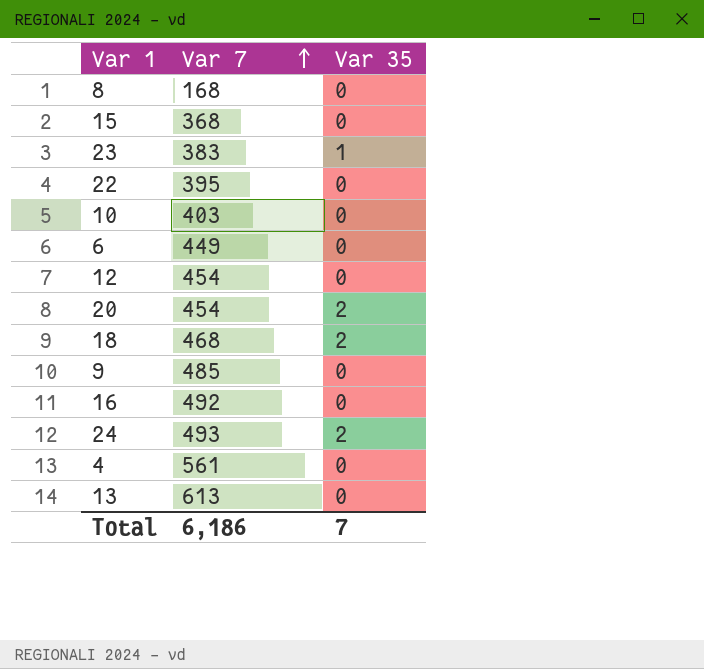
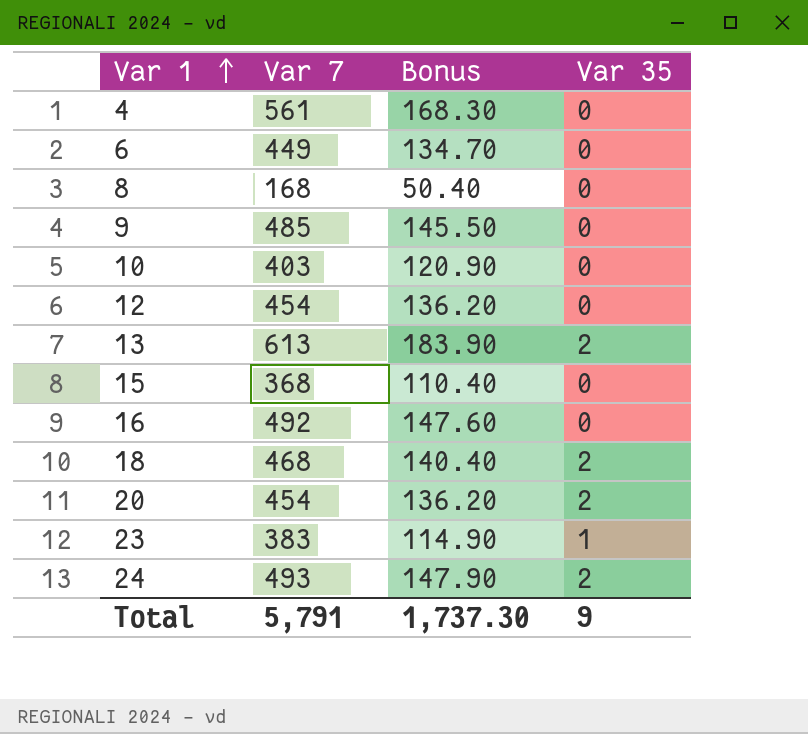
row order: Var 7 ascending -> Var 1 ascending
column Bonus | formula: none -> [Var 7] * 0.3
row 22: 395 | 0 -> none
13 | Var 35: 0 -> 2
Total | Var 7: 6,186 -> 5,791
Total | Var 35: 7 -> 9

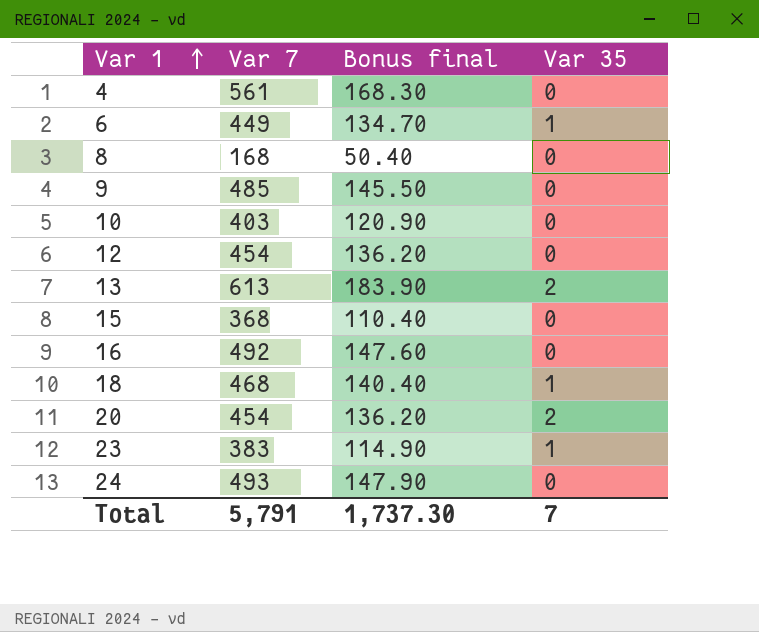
column name: Bonus -> Bonus final
6 | Var 35: 0 -> 1
18 | Var 35: 2 -> 1
24 | Var 35: 2 -> 0
Total | Var 35: 9 -> 7

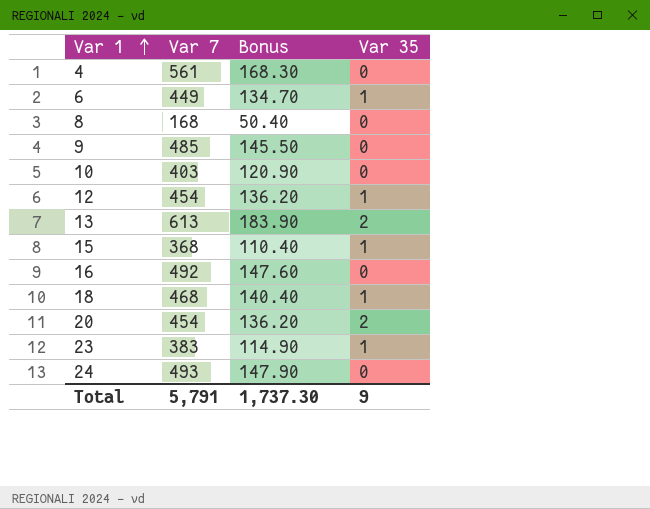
column name: Bonus final -> Bonus
12 | Var 35: 0 -> 1
15 | Var 35: 0 -> 1
Total | Var 35: 7 -> 9

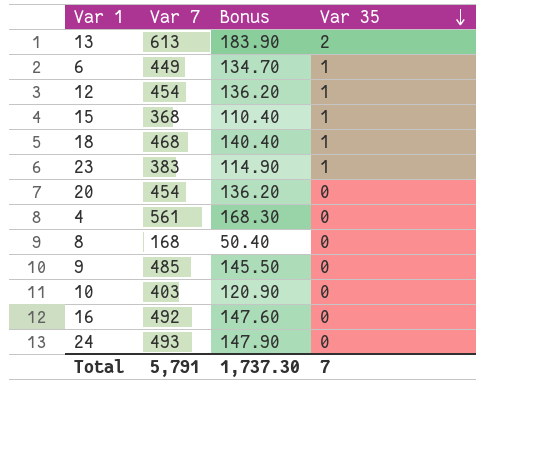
row order: Var 1 ascending -> Var 35 descending
20 | Var 35: 2 -> 0
Total | Var 35: 9 -> 7

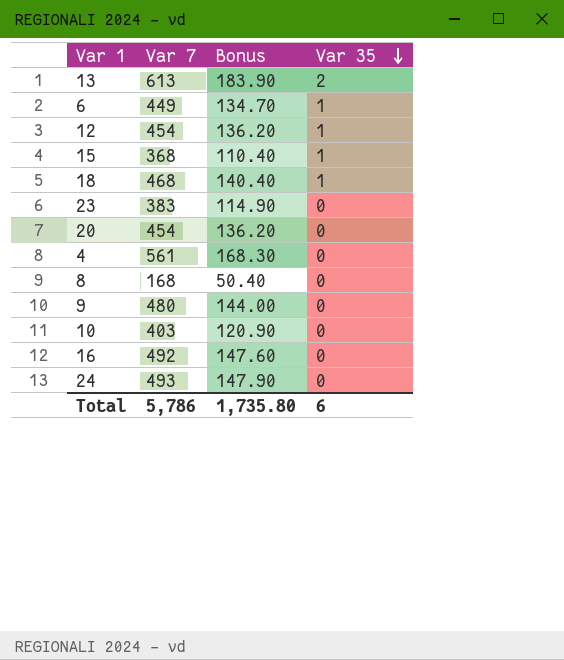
23 | Var 35: 1 -> 0
9 | Var 7: 485 -> 480
9 | Bonus: 145.50 -> 144.00
Total | Var 7: 5,791 -> 5,786
Total | Bonus: 1,737.30 -> 1,735.80
Total | Var 35: 7 -> 6

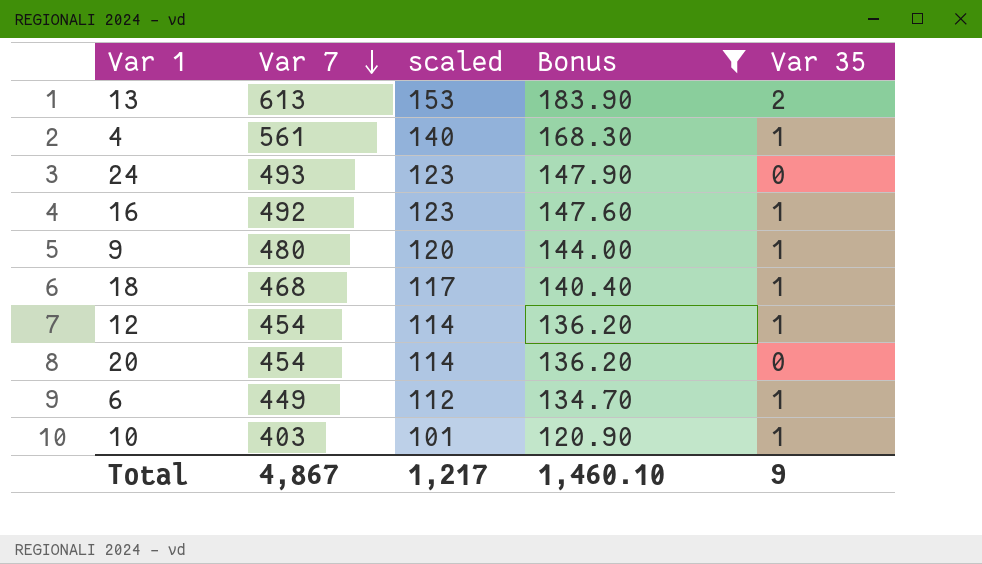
filter: none -> Bonus >= 120.90
row order: Var 35 descending -> Var 7 descending
column scaled | formula: none -> [Var 7] * 0.25
4 | Var 35: 0 -> 1
16 | Var 35: 0 -> 1
9 | Var 35: 0 -> 1
10 | Var 35: 0 -> 1
Total | Var 7: 5,786 -> 4,867
Total | Bonus: 1,735.80 -> 1,460.10
Total | Var 35: 6 -> 9

